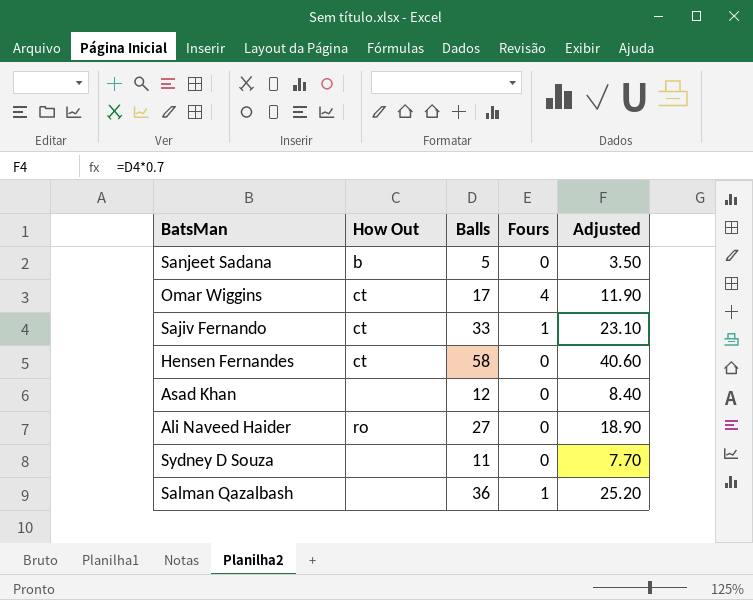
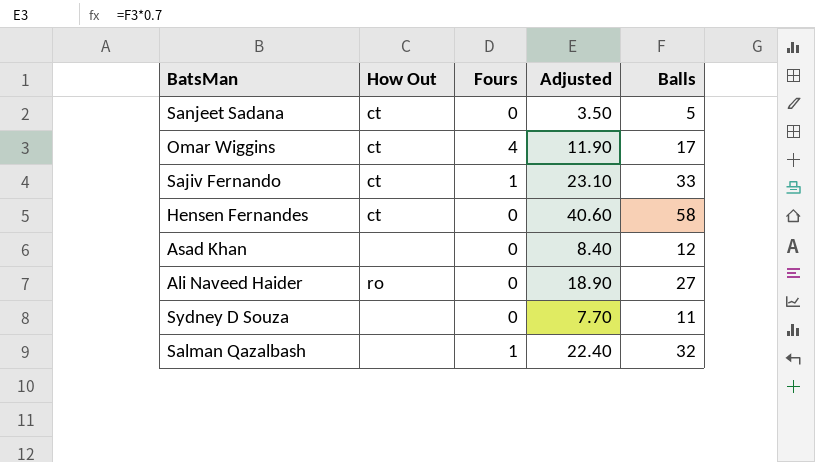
column Balls | position: 3 -> 5
Sanjeet Sadana | How Out: b -> ct
Salman Qazalbash | Adjusted: 25.20 -> 22.40
Salman Qazalbash | Balls: 36 -> 32

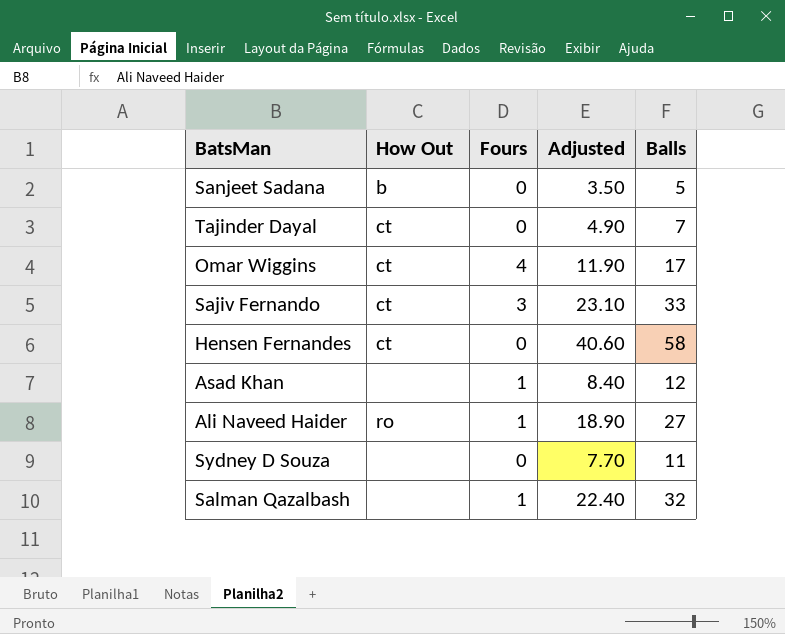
Sanjeet Sadana | How Out: ct -> b
row Tajinder Dayal: none -> ct | 0 | 4.90 | 7
Sajiv Fernando | Fours: 1 -> 3
Asad Khan | Fours: 0 -> 1
Ali Naveed Haider | Fours: 0 -> 1

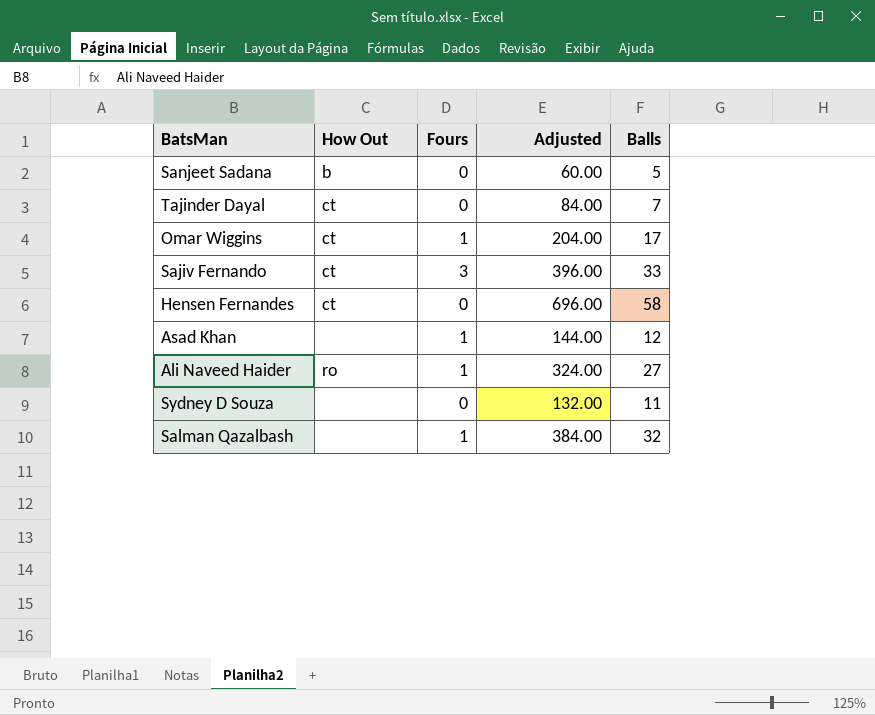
column Adjusted | formula: [Balls] * 0.7 -> [Balls] * 12
Omar Wiggins | Fours: 4 -> 1

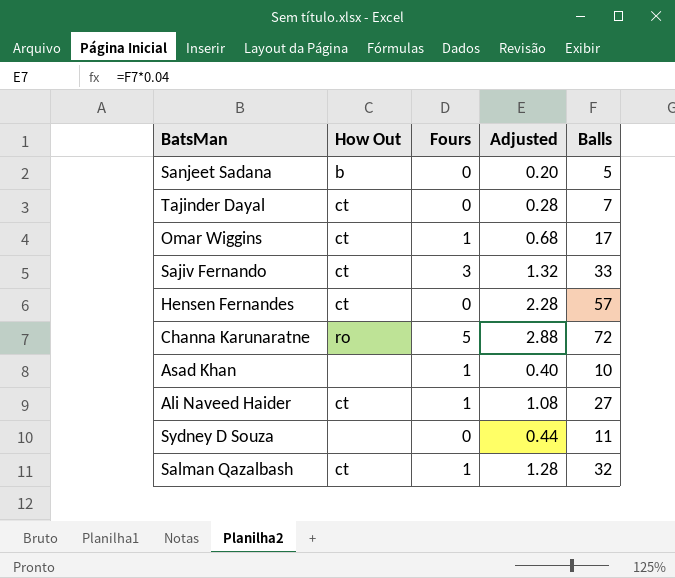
column Adjusted | formula: [Balls] * 12 -> [Balls] * 0.04
Hensen Fernandes | Balls: 58 -> 57
row Channa Karunaratne: none -> ro | 5 | 2.88 | 72
Asad Khan | Balls: 12 -> 10
Ali Naveed Haider | How Out: ro -> ct
Salman Qazalbash | How Out: none -> ct

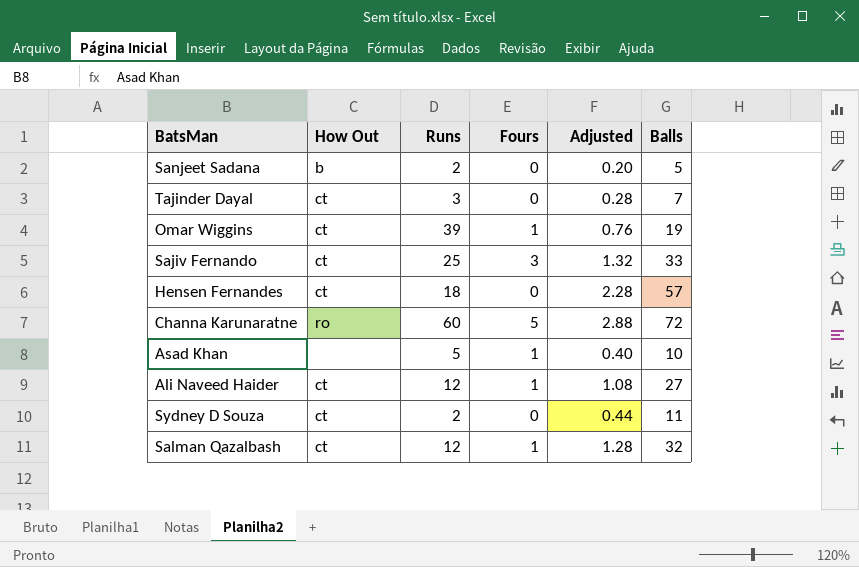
column Runs | position: none -> 3
Omar Wiggins | Adjusted: 0.68 -> 0.76
Omar Wiggins | Balls: 17 -> 19
Sydney D Souza | How Out: none -> ct

